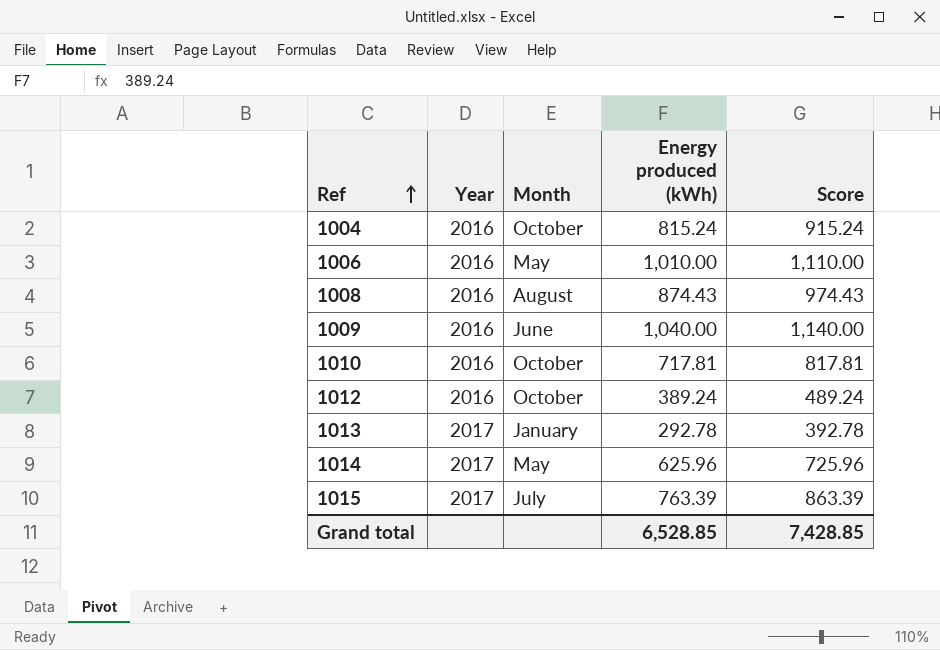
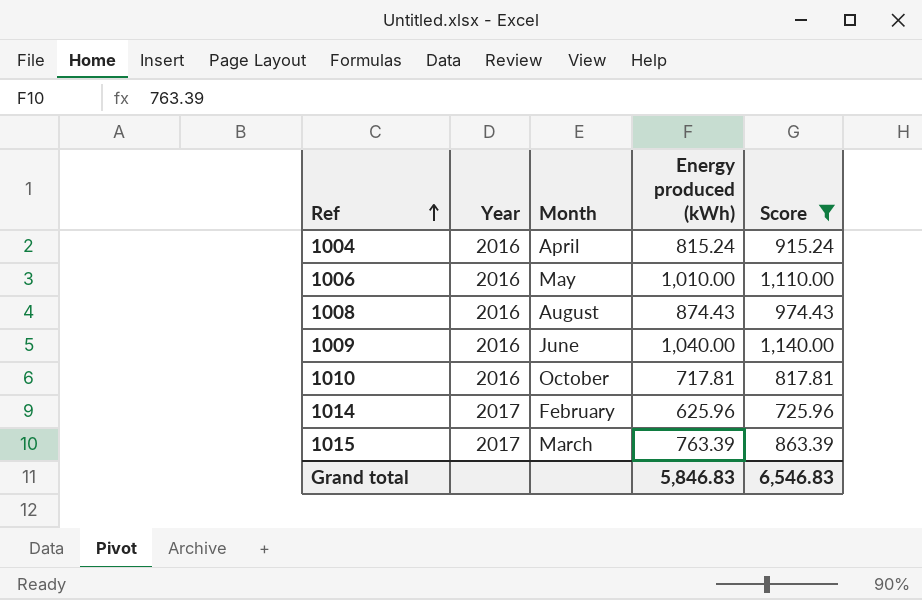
filter: none -> Score >= 725.96
1004 | Month: October -> April
1014 | Month: May -> February
1015 | Month: July -> March
Grand total | Energy produced (kWh): 6,528.85 -> 5,846.83
Grand total | Score: 7,428.85 -> 6,546.83

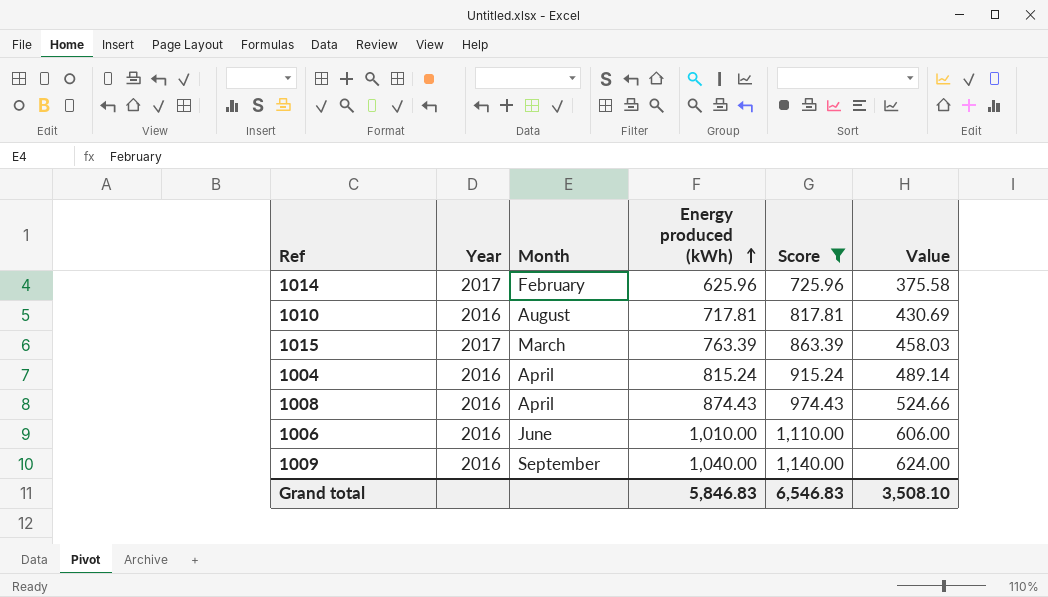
row order: Ref ascending -> Energy produced (kWh) ascending
column Value | formula: none -> [Energy produced (kWh)] * 0.6
1010 | Month: October -> August
1008 | Month: August -> April
1006 | Month: May -> June
1009 | Month: June -> September

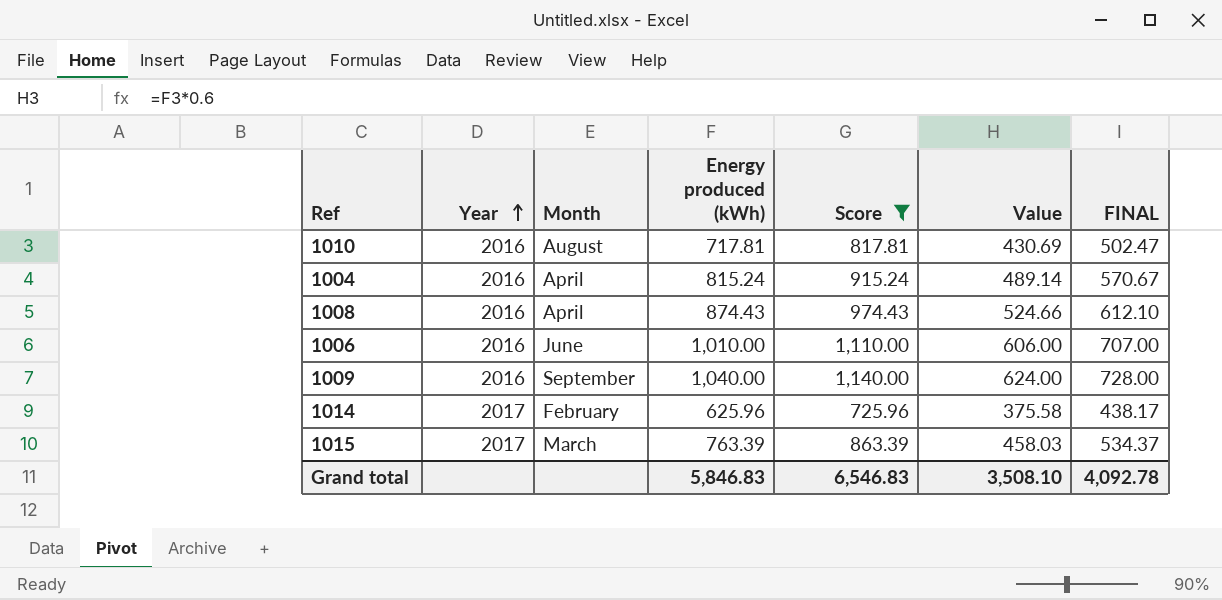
row order: Energy produced (kWh) ascending -> Year ascending
column FINAL | formula: none -> [Energy produced (kWh)] * 0.7

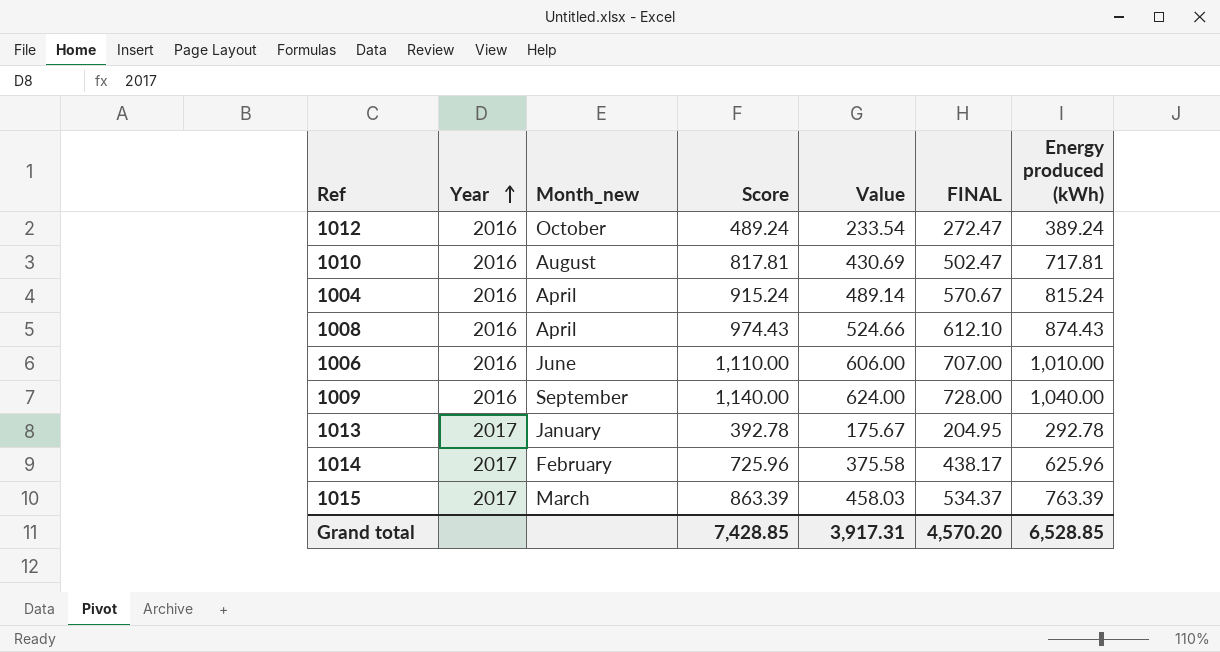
filter: Score >= 725.96 -> none
column name: Month -> Month_new
column Energy produced (kWh) | position: 4 -> 7
Grand total | Score: 6,546.83 -> 7,428.85
Grand total | Value: 3,508.10 -> 3,917.31
Grand total | FINAL: 4,092.78 -> 4,570.20
Grand total | Energy produced (kWh): 5,846.83 -> 6,528.85

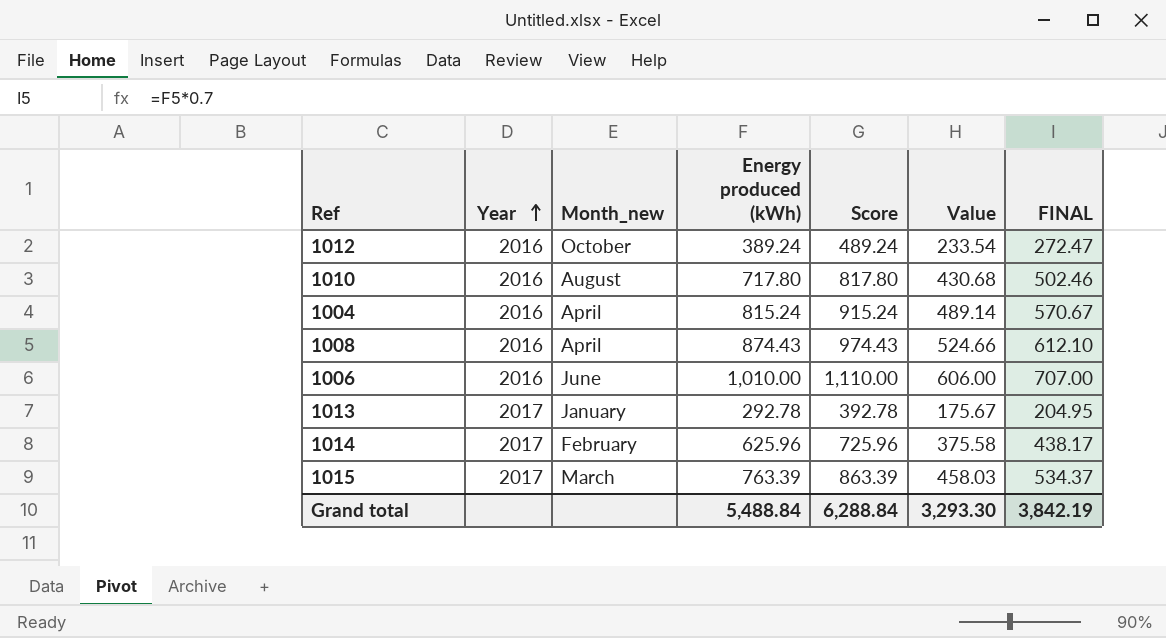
column Energy produced (kWh) | position: 7 -> 4
row 1009: 2016 | September | 1,140.00 | 624.00 | 728.00 | 1,040.00 -> none
1010 | Energy produced (kWh): 717.81 -> 717.80
1010 | Score: 817.81 -> 817.80
1010 | Value: 430.69 -> 430.68
1010 | FINAL: 502.47 -> 502.46
Grand total | Energy produced (kWh): 6,528.85 -> 5,488.84
Grand total | Score: 7,428.85 -> 6,288.84
Grand total | Value: 3,917.31 -> 3,293.30
Grand total | FINAL: 4,570.20 -> 3,842.19

